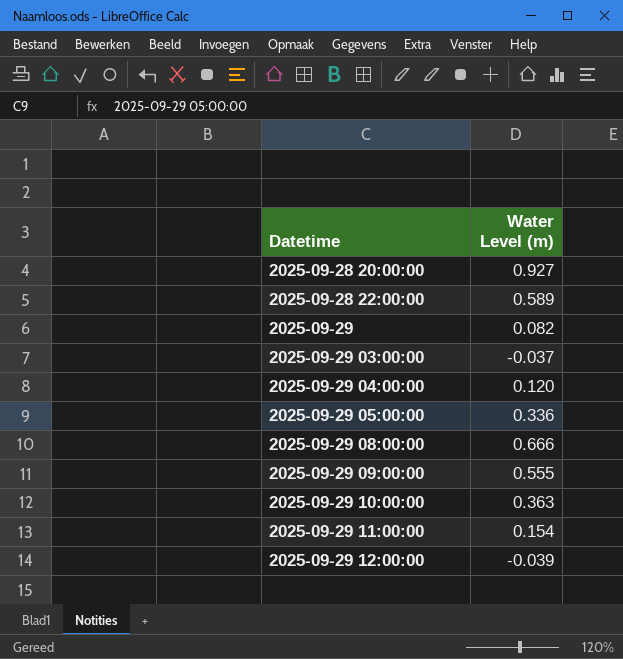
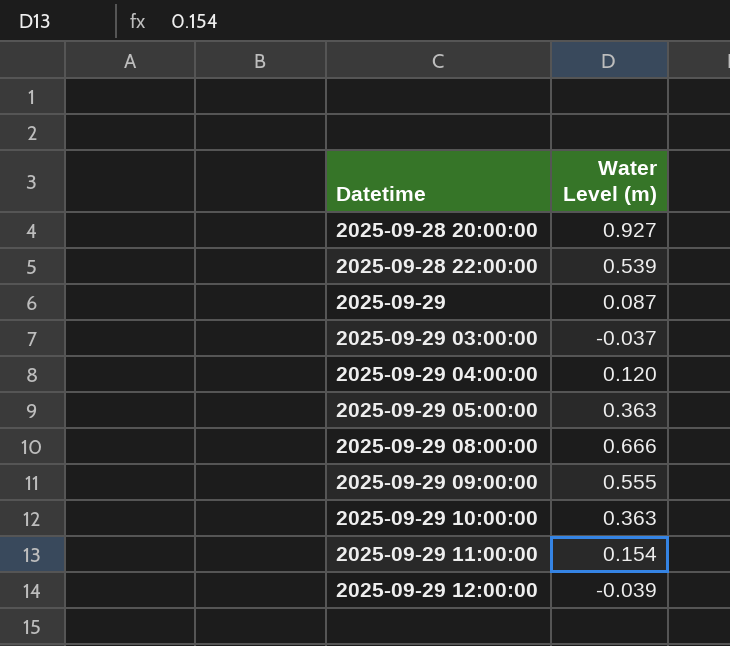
2025-09-28 22:00:00 | Water Level (m): 0.589 -> 0.539
2025-09-29 | Water Level (m): 0.082 -> 0.087
2025-09-29 05:00:00 | Water Level (m): 0.336 -> 0.363

